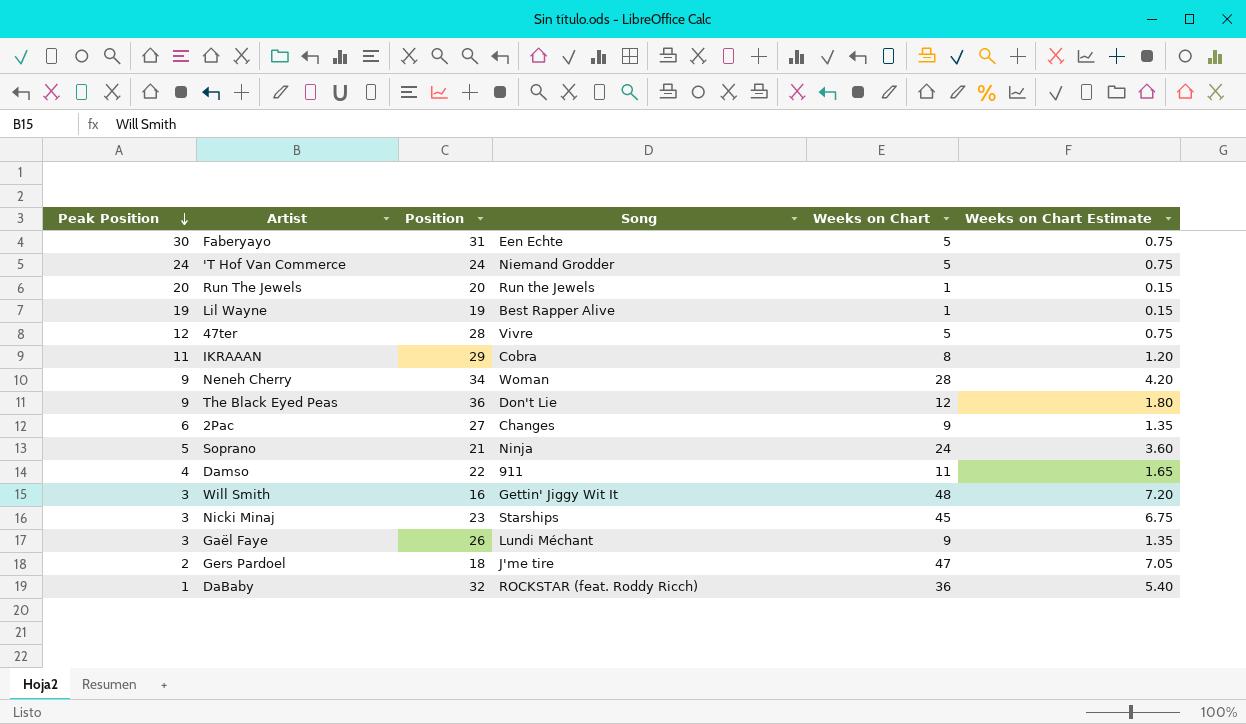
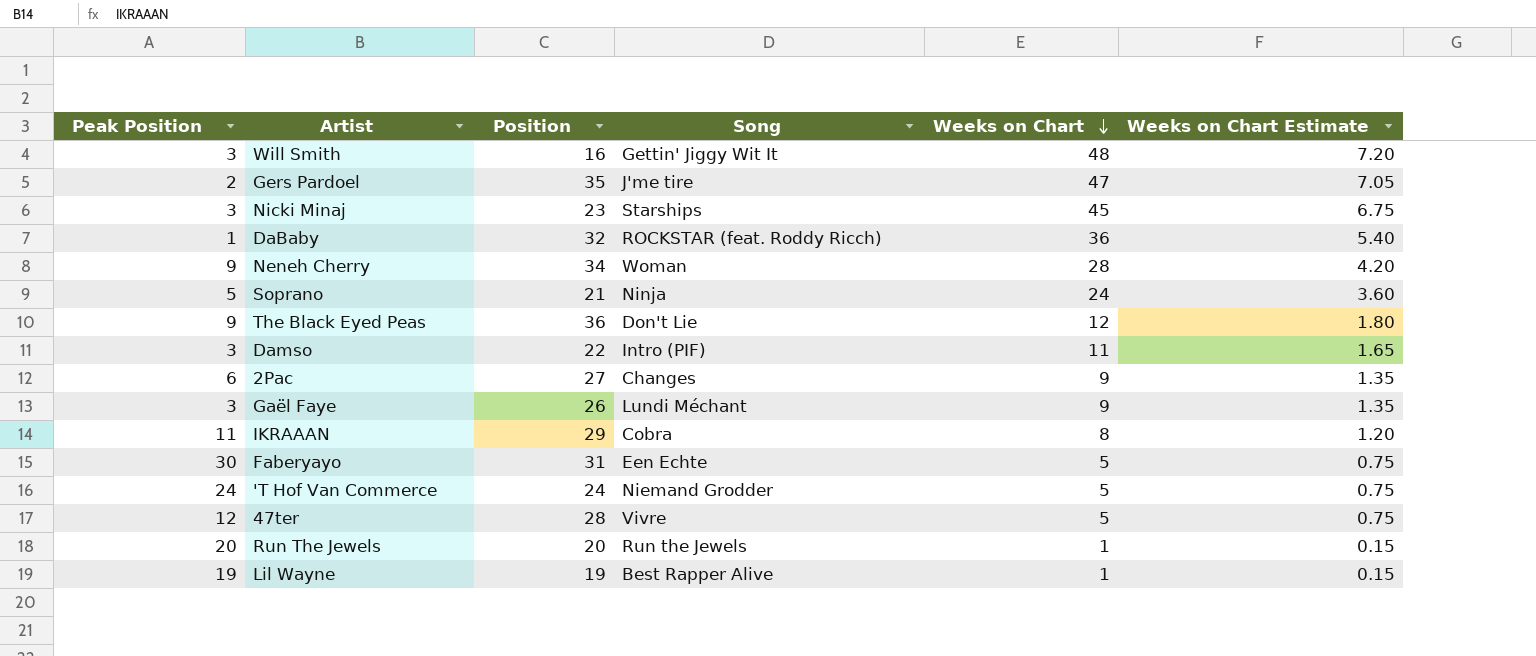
row order: Peak Position descending -> Weeks on Chart descending
Gers Pardoel | Position: 18 -> 35
Damso | Peak Position: 4 -> 3
Damso | Song: 911 -> Intro (PIF)

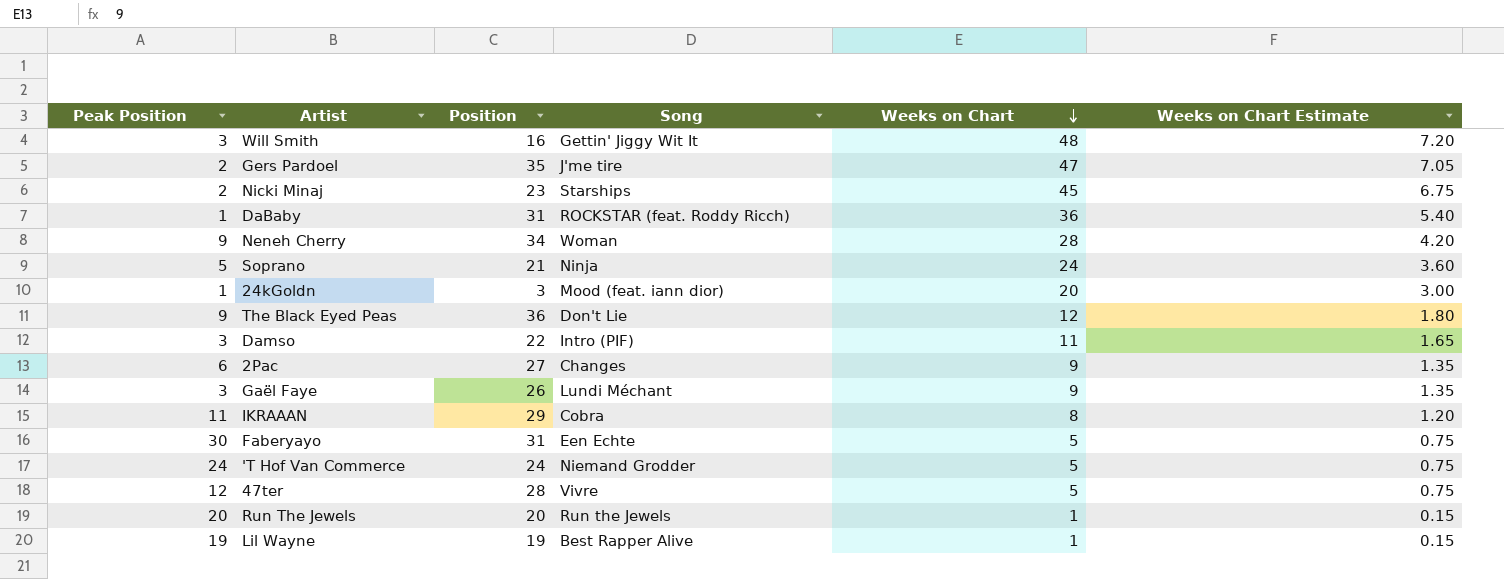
Nicki Minaj | Peak Position: 3 -> 2
DaBaby | Position: 32 -> 31
row 24kGoldn: none -> 1 | 3 | Mood (feat. iann dior) | 20 | 3.00

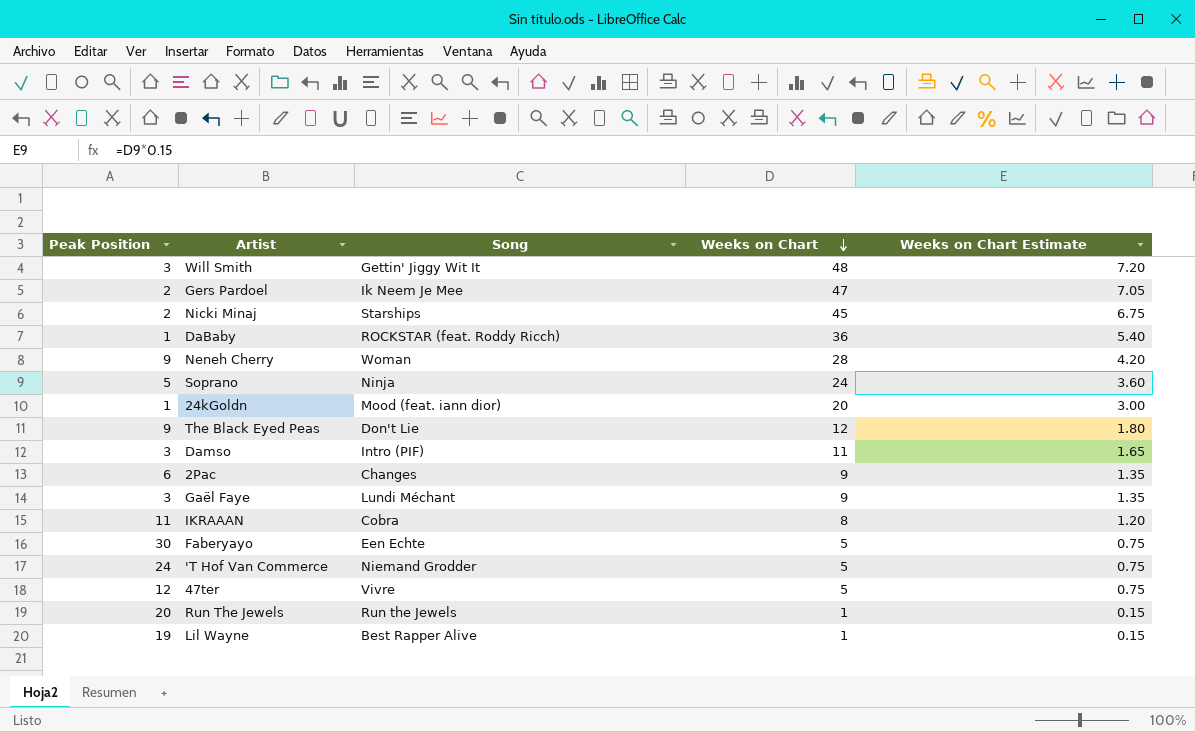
column Position | position: 3 -> none
Gers Pardoel | Song: J'me tire -> Ik Neem Je Mee

